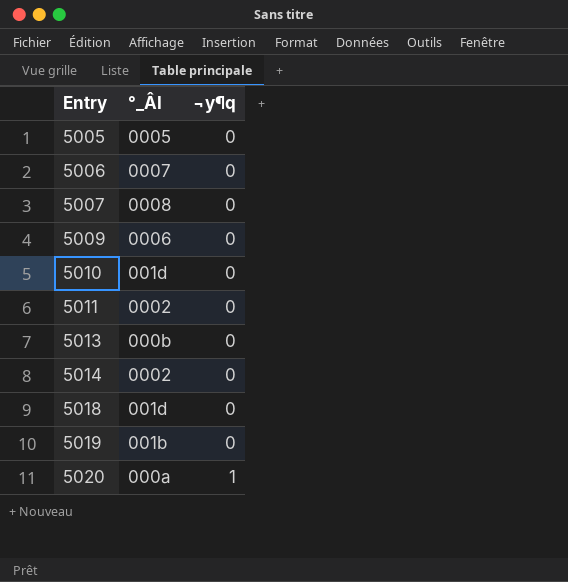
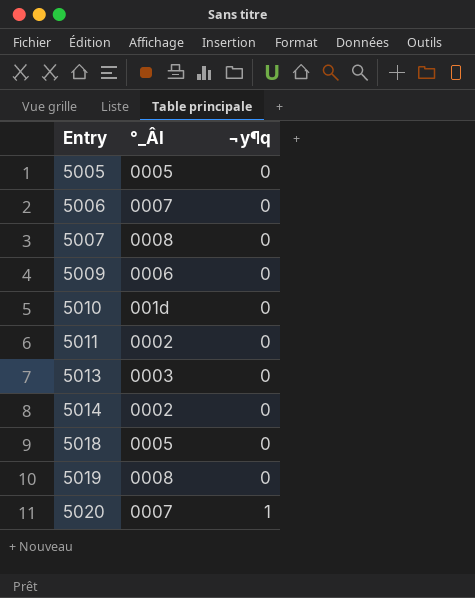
5013 | °_ÂI: 000b -> 0003
5018 | °_ÂI: 001d -> 0005
5019 | °_ÂI: 001b -> 0008
5020 | °_ÂI: 000a -> 0007

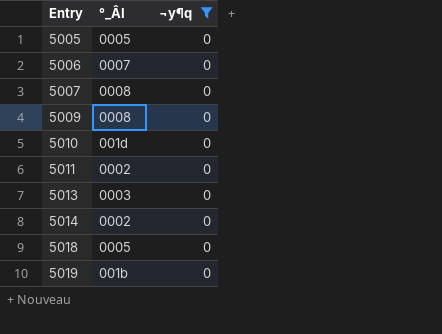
filter: none -> ¬y¶q = 0
5009 | °_ÂI: 0006 -> 0008
5019 | °_ÂI: 0008 -> 001b

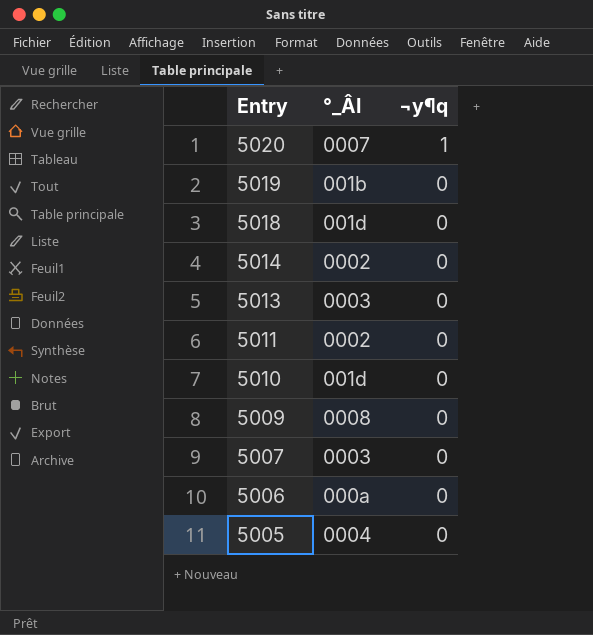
filter: ¬y¶q = 0 -> none
row order: Entry ascending -> Entry descending
5018 | °_ÂI: 0005 -> 001d
5007 | °_ÂI: 0008 -> 0003
5006 | °_ÂI: 0007 -> 000a
5005 | °_ÂI: 0005 -> 0004

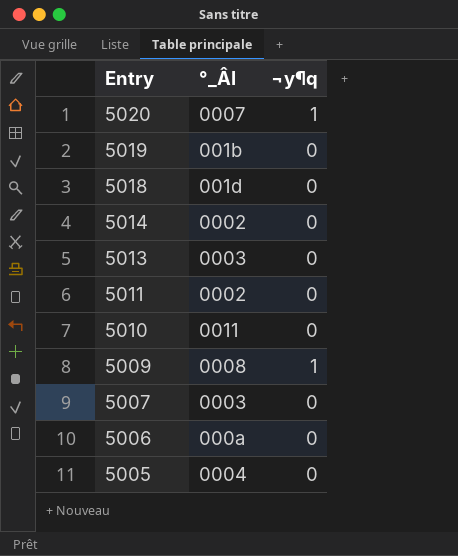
5010 | °_ÂI: 001d -> 0011
5009 | ¬y¶q: 0 -> 1

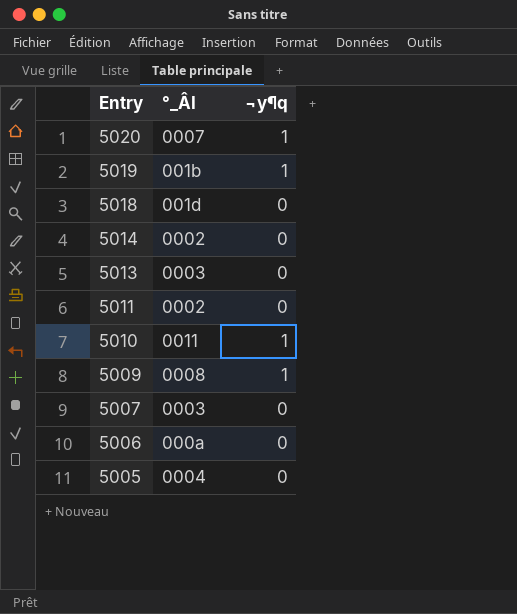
5019 | ¬y¶q: 0 -> 1
5010 | ¬y¶q: 0 -> 1

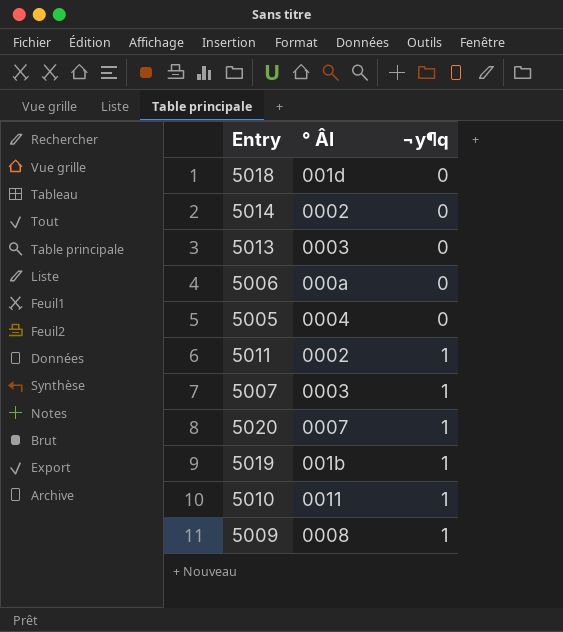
row order: Entry descending -> ¬y¶q ascending
column name: °_ÂI -> ° ÂI
5011 | ¬y¶q: 0 -> 1
5007 | ¬y¶q: 0 -> 1

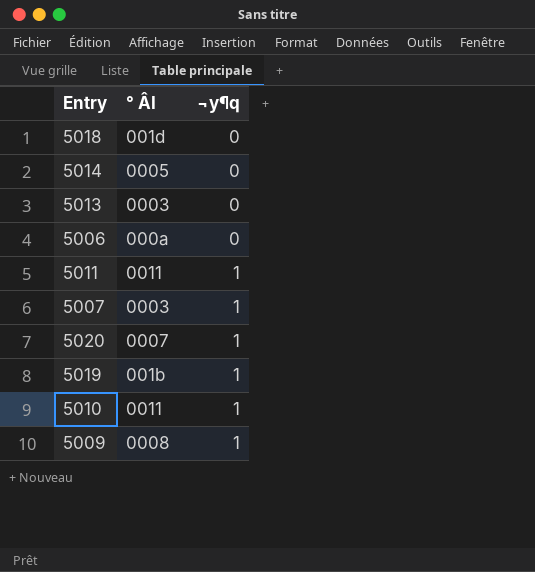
row 5005: 0004 | 0 -> none
5014 | ° ÂI: 0002 -> 0005
5011 | ° ÂI: 0002 -> 0011

